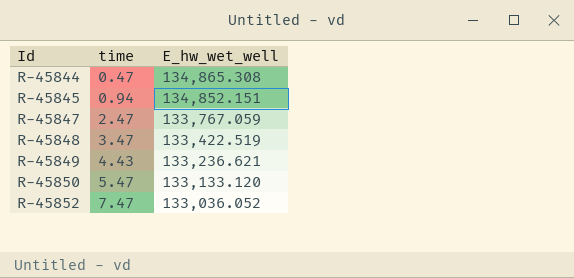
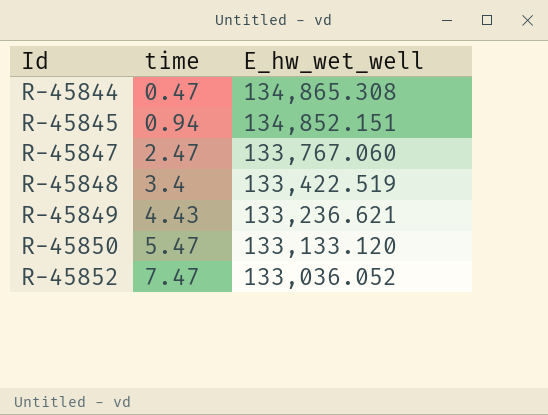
R-45847 | E_hw_wet_well: 133,767.059 -> 133,767.060
R-45848 | time: 3.47 -> 3.4

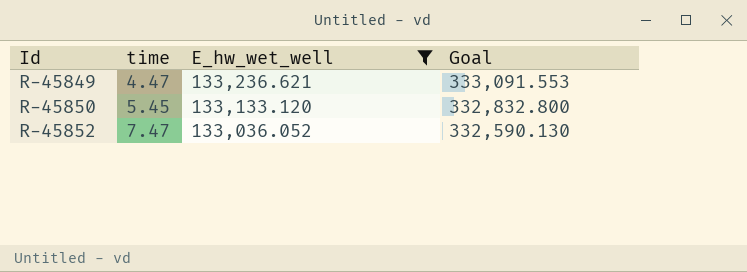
filter: none -> E_hw_wet_well <= 133,236.621
column Goal | formula: none -> [E_hw_wet_well] * 2.5
R-45849 | time: 4.43 -> 4.47
R-45850 | time: 5.47 -> 5.45

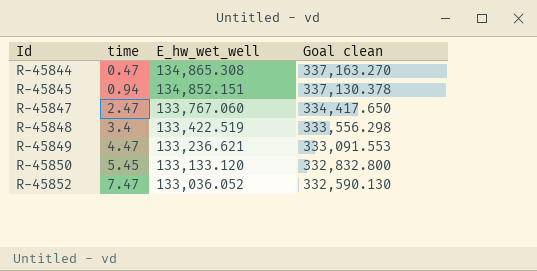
filter: E_hw_wet_well <= 133,236.621 -> none
column name: Goal -> Goal clean

